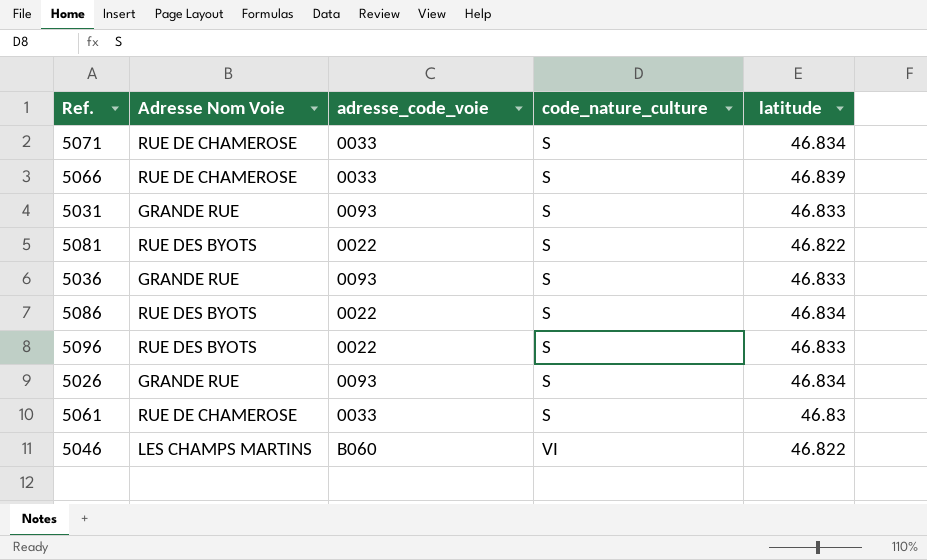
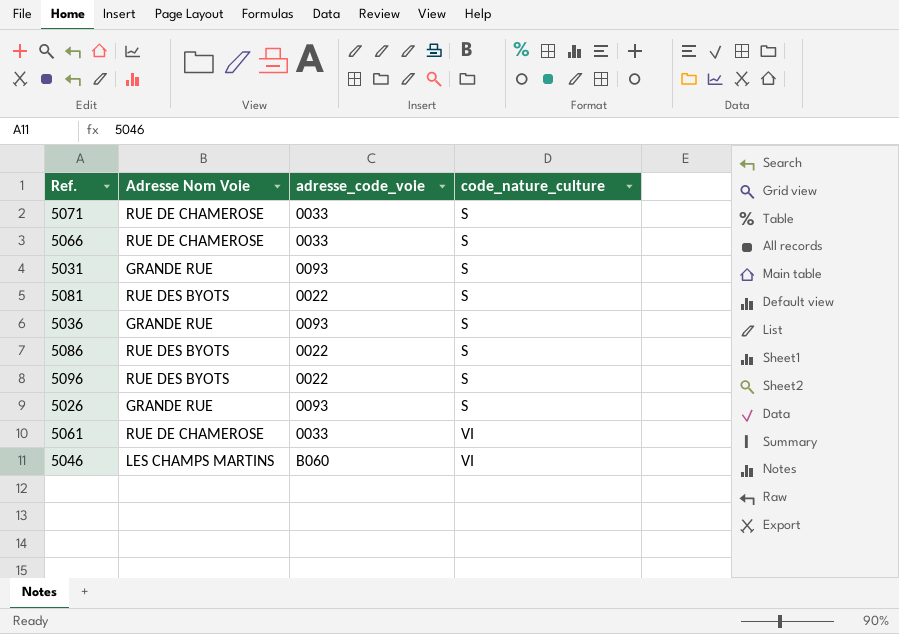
column latitude | position: 5 -> none
5061 | code_nature_culture: S -> VI

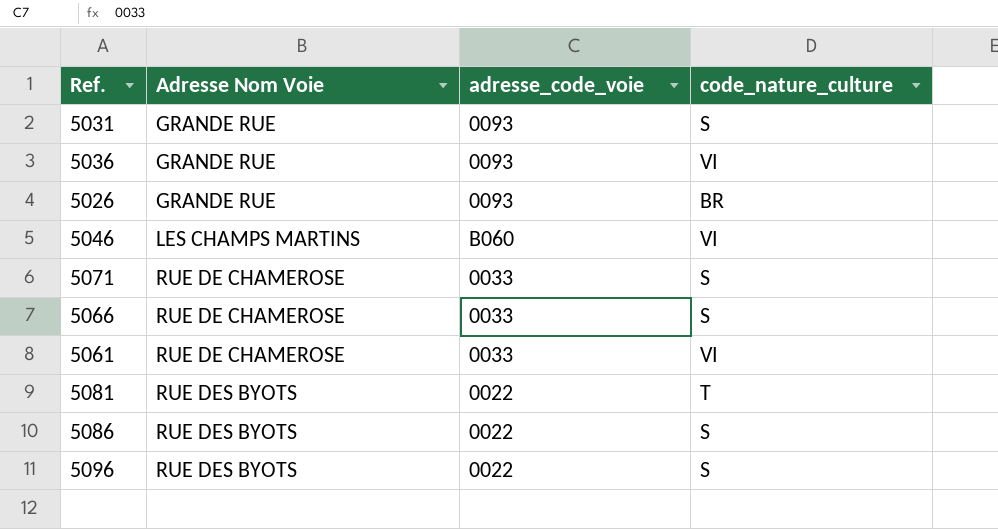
row order: code_nature_culture ascending -> Adresse Nom Voie ascending
5036 | code_nature_culture: S -> VI
5026 | code_nature_culture: S -> BR
5081 | code_nature_culture: S -> T

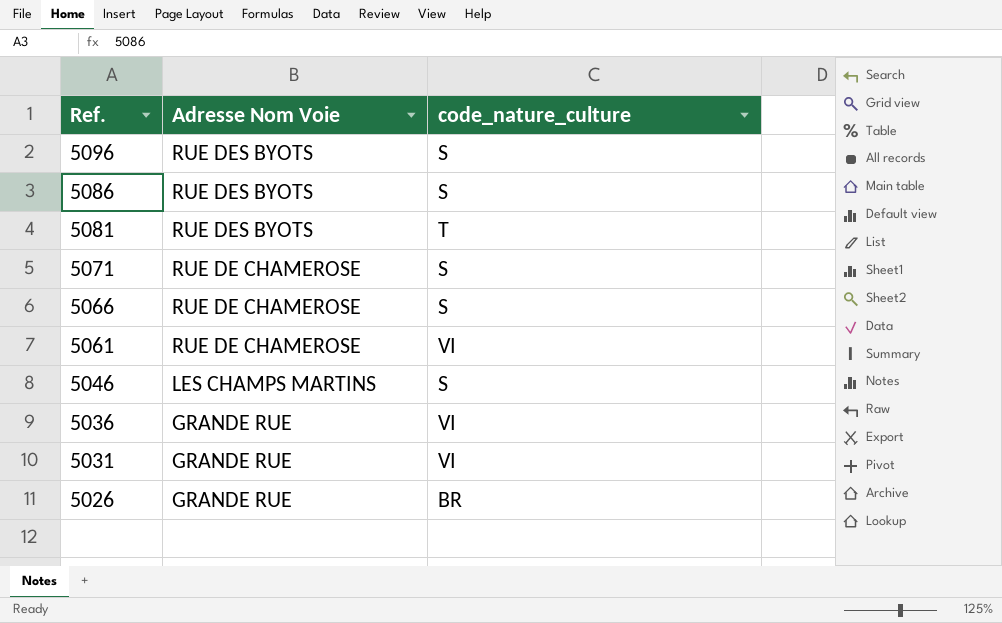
row order: Adresse Nom Voie ascending -> Ref. descending
column adresse_code_voie | position: 3 -> none
5046 | code_nature_culture: VI -> S
5031 | code_nature_culture: S -> VI

